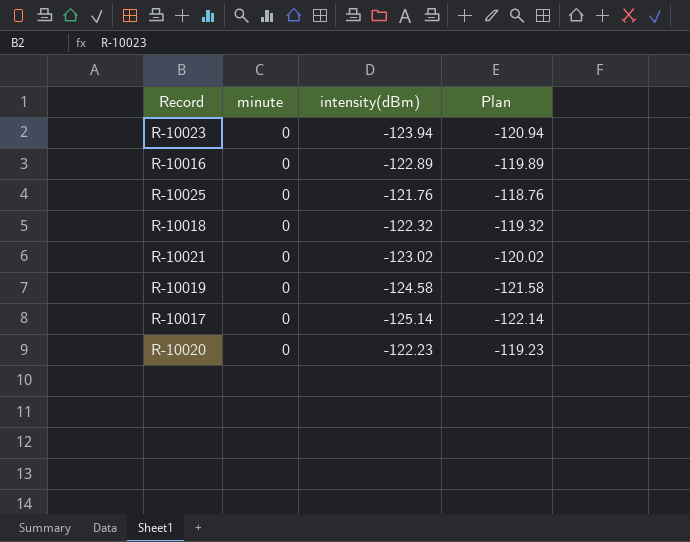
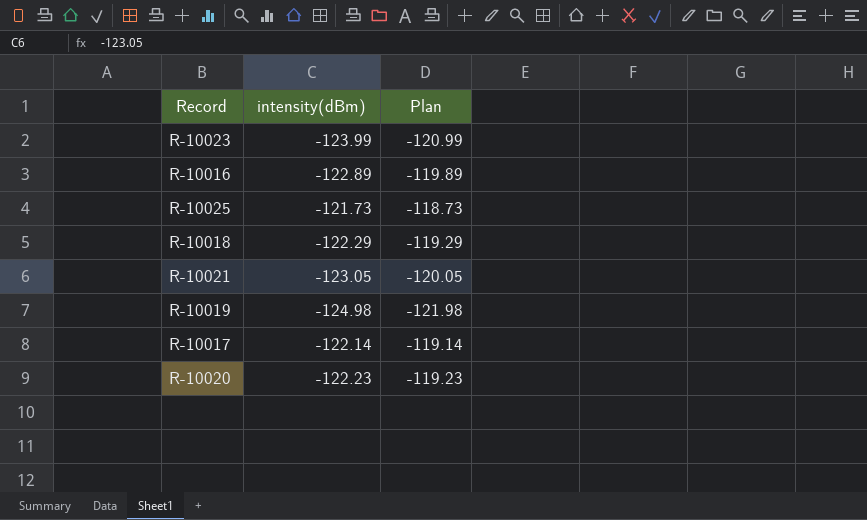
column minute | position: 2 -> none
R-10023 | intensity(dBm): -123.94 -> -123.99
R-10023 | Plan: -120.94 -> -120.99
R-10025 | intensity(dBm): -121.76 -> -121.73
R-10025 | Plan: -118.76 -> -118.73
R-10018 | intensity(dBm): -122.32 -> -122.29
R-10018 | Plan: -119.32 -> -119.29
R-10021 | intensity(dBm): -123.02 -> -123.05
R-10021 | Plan: -120.02 -> -120.05
R-10019 | intensity(dBm): -124.58 -> -124.98
R-10019 | Plan: -121.58 -> -121.98
R-10017 | intensity(dBm): -125.14 -> -122.14
R-10017 | Plan: -122.14 -> -119.14

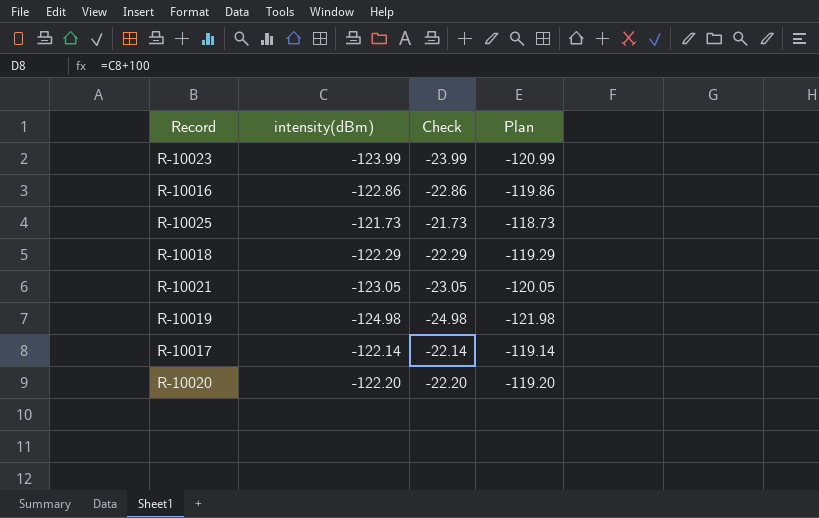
column Check | formula: none -> [intensity(dBm)] + 100
R-10016 | intensity(dBm): -122.89 -> -122.86
R-10016 | Plan: -119.89 -> -119.86
R-10020 | intensity(dBm): -122.23 -> -122.20
R-10020 | Plan: -119.23 -> -119.20

